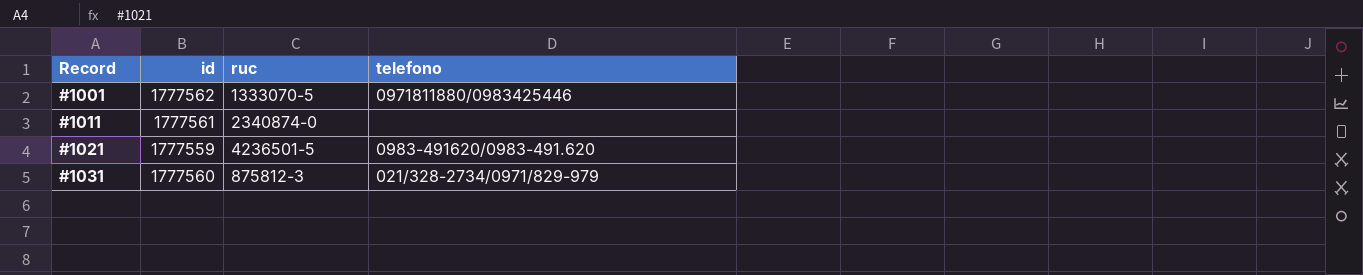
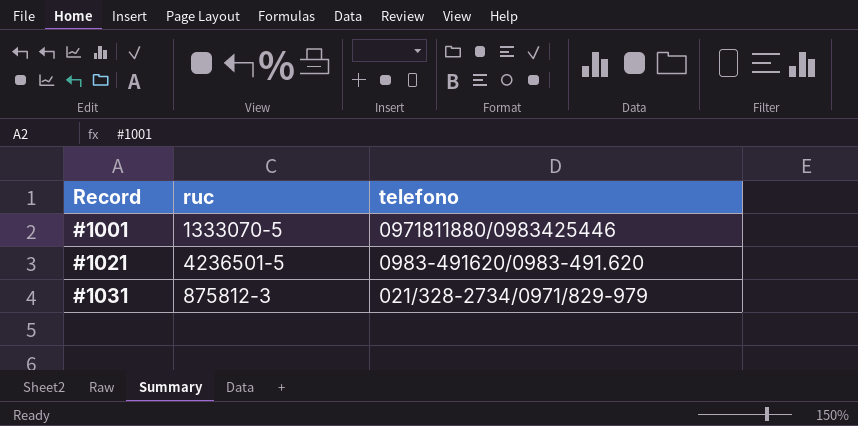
column id | position: 2 -> none
row #1011: 1777561 | 2340874-0 | none -> none

